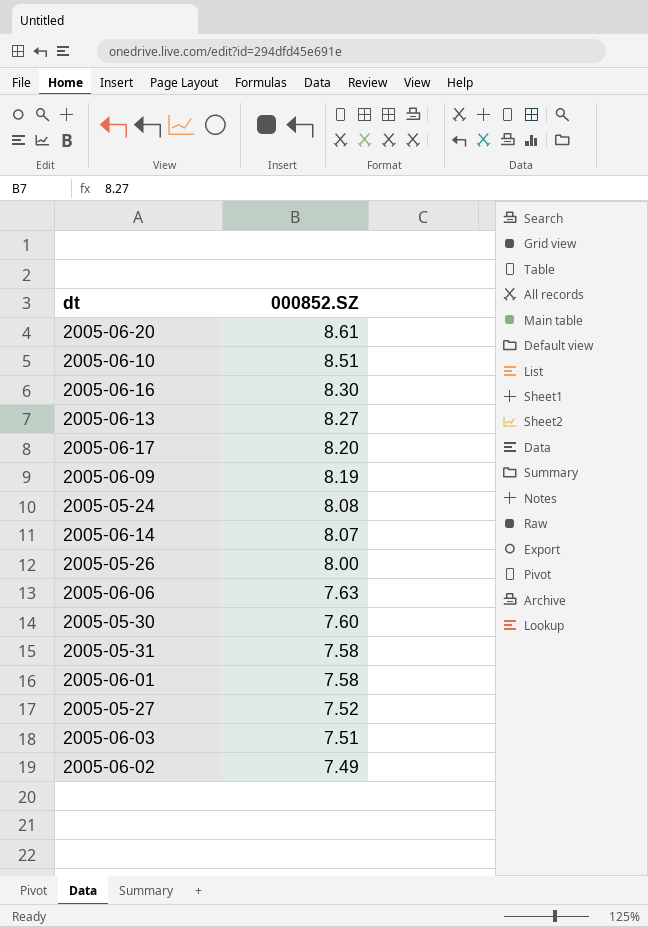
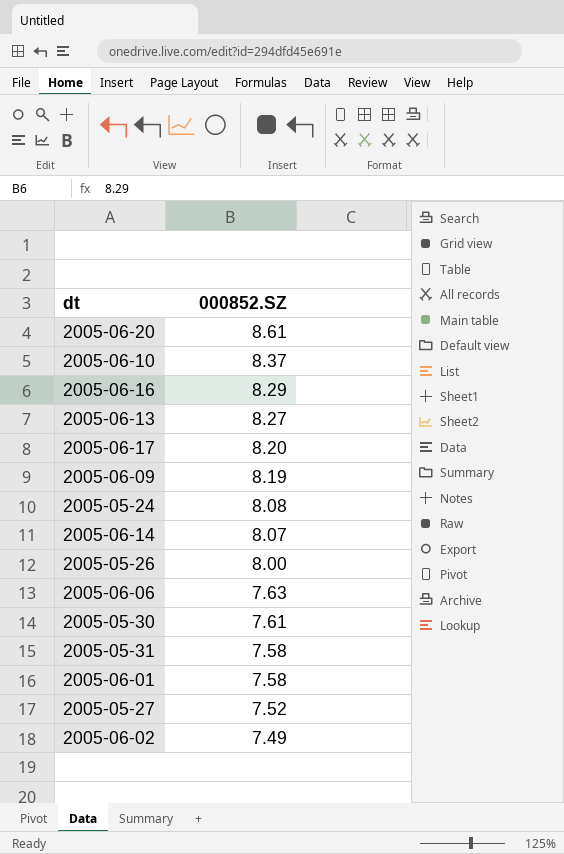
row 2005-06-03: 7.51 -> none
2005-06-10 | 000852.SZ: 8.51 -> 8.37
2005-06-16 | 000852.SZ: 8.30 -> 8.29
2005-05-30 | 000852.SZ: 7.60 -> 7.61

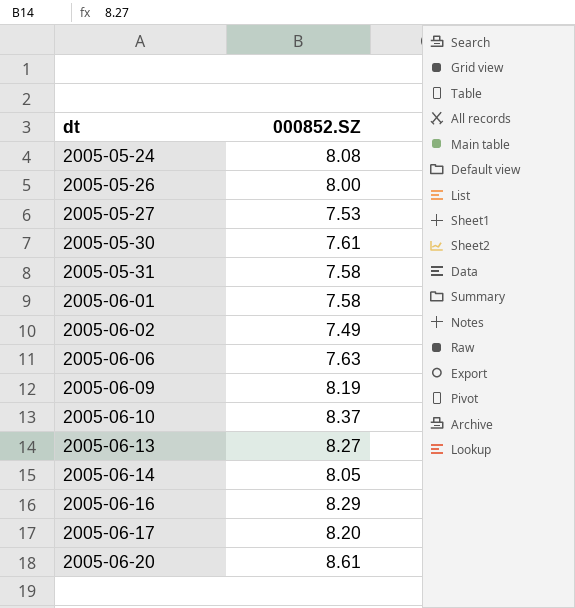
row order: 000852.SZ descending -> dt ascending
2005-05-27 | 000852.SZ: 7.52 -> 7.53
2005-06-14 | 000852.SZ: 8.07 -> 8.05

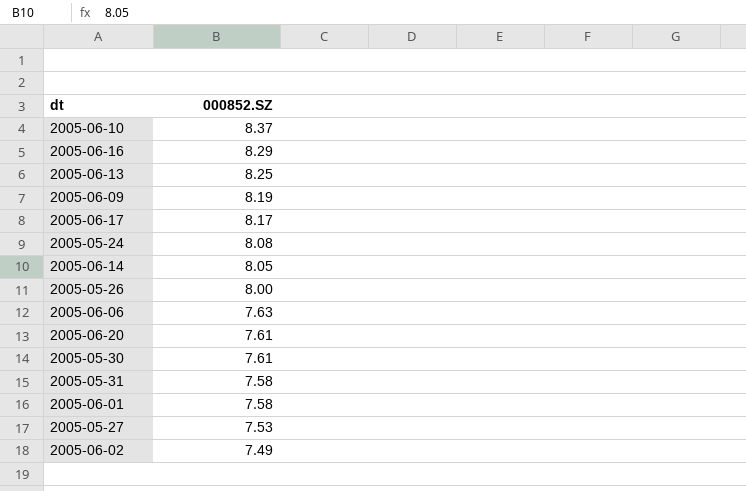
row order: dt ascending -> 000852.SZ descending
2005-06-13 | 000852.SZ: 8.27 -> 8.25
2005-06-17 | 000852.SZ: 8.20 -> 8.17
2005-06-20 | 000852.SZ: 8.61 -> 7.61

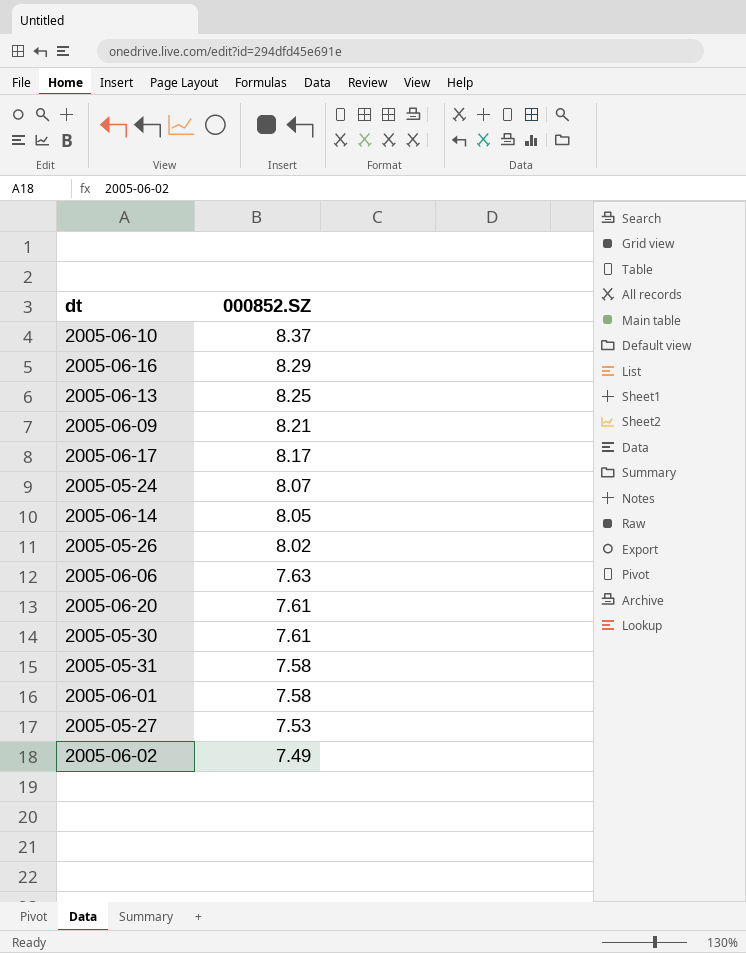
2005-06-09 | 000852.SZ: 8.19 -> 8.21
2005-05-24 | 000852.SZ: 8.08 -> 8.07
2005-05-26 | 000852.SZ: 8.00 -> 8.02

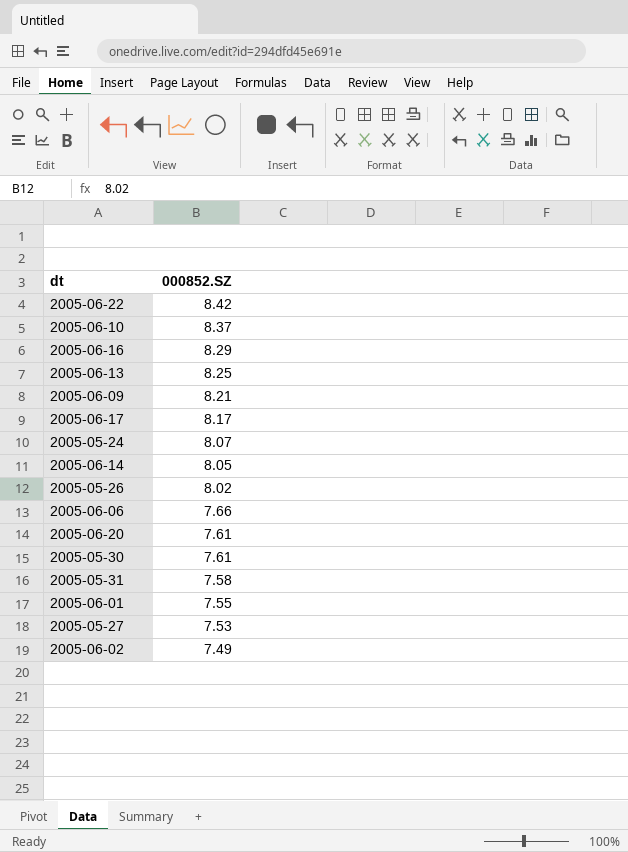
row 2005-06-22: none -> 8.42
2005-06-06 | 000852.SZ: 7.63 -> 7.66
2005-06-01 | 000852.SZ: 7.58 -> 7.55

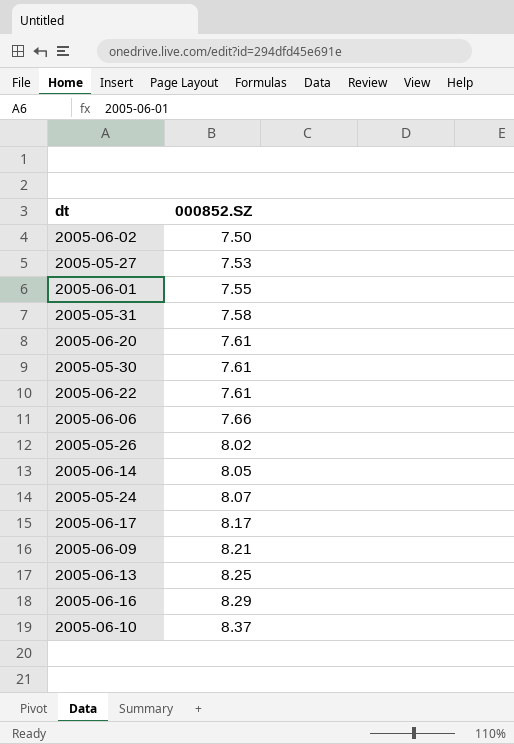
row order: 000852.SZ descending -> 000852.SZ ascending
2005-06-02 | 000852.SZ: 7.49 -> 7.50
2005-06-22 | 000852.SZ: 8.42 -> 7.61

